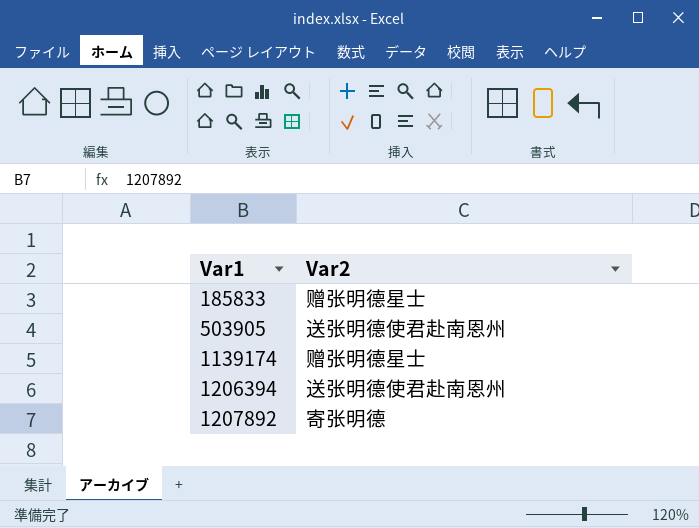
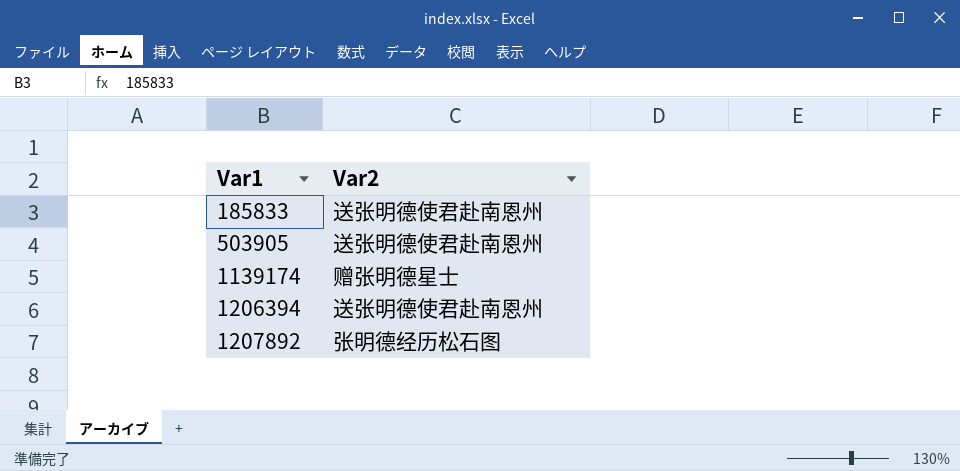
185833 | Var2: 赠张明德星士 -> 送张明德使君赴南恩州
1207892 | Var2: 寄张明德 -> 张明德经历松石图

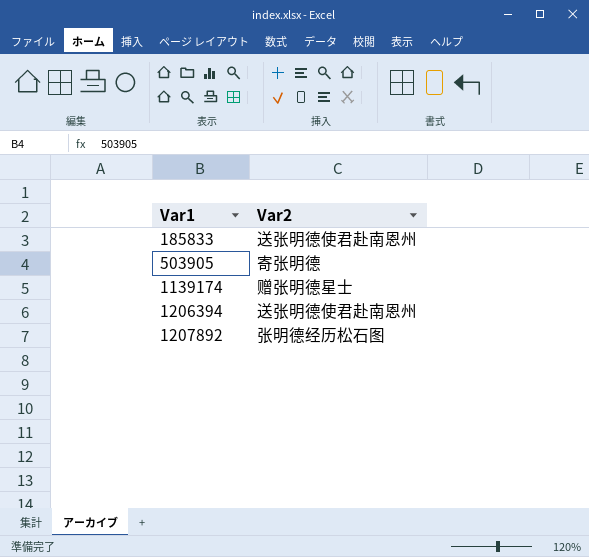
503905 | Var2: 送张明德使君赴南恩州 -> 寄张明德

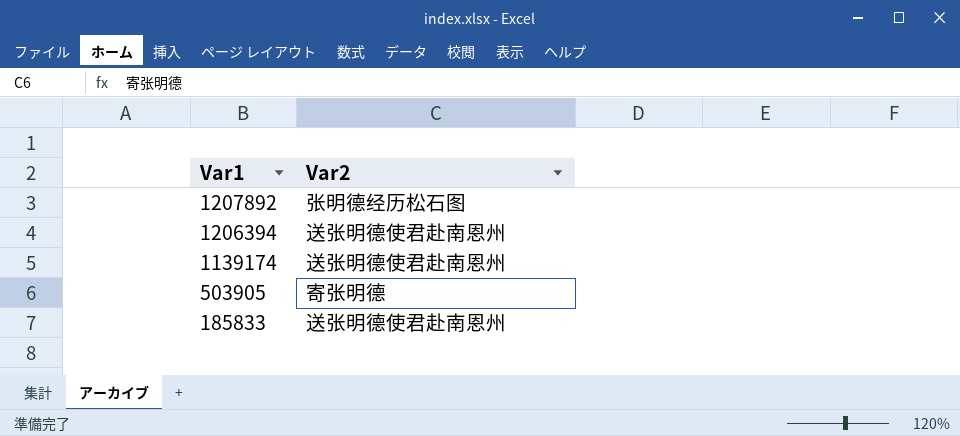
row order: Var1 ascending -> Var1 descending
1139174 | Var2: 赠张明德星士 -> 送张明德使君赴南恩州

